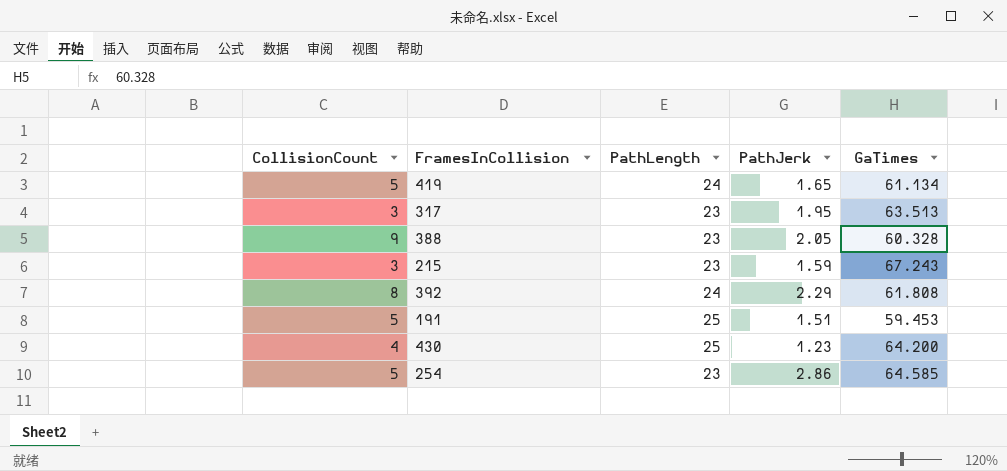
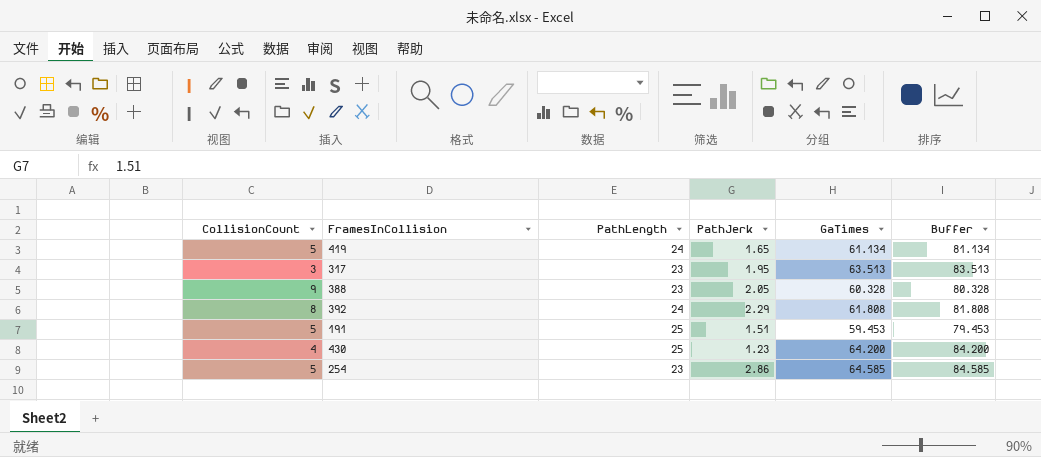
column Buffer | formula: none -> [GaTimes] + 20
row 215: 3 | 23 | 1.59 | 67.243 -> none

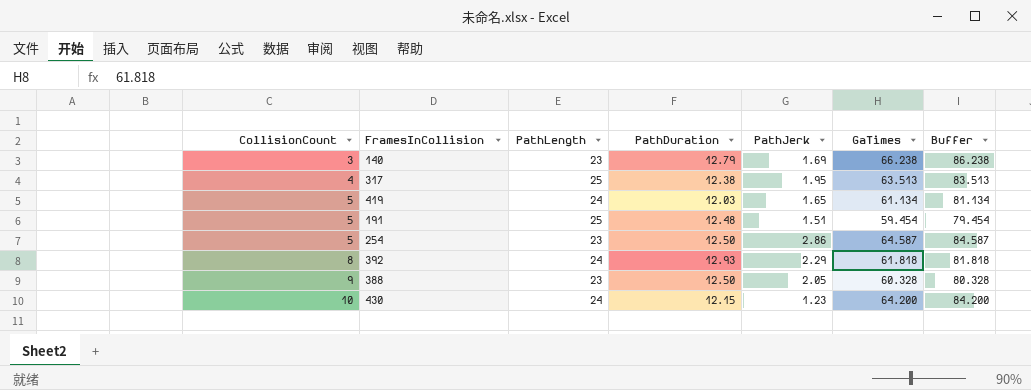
row order: none -> CollisionCount ascending
column PathDuration | position: none -> 4
row 140: none -> 3 | 23 | 12.79 | 1.69 | 66.238 | 86.238
317 | CollisionCount: 3 -> 4
317 | PathLength: 23 -> 25
191 | GaTimes: 59.453 -> 59.454
191 | Buffer: 79.453 -> 79.454
254 | GaTimes: 64.585 -> 64.587
254 | Buffer: 84.585 -> 84.587
392 | GaTimes: 61.808 -> 61.818
392 | Buffer: 81.808 -> 81.818
430 | CollisionCount: 4 -> 10
430 | PathLength: 25 -> 24

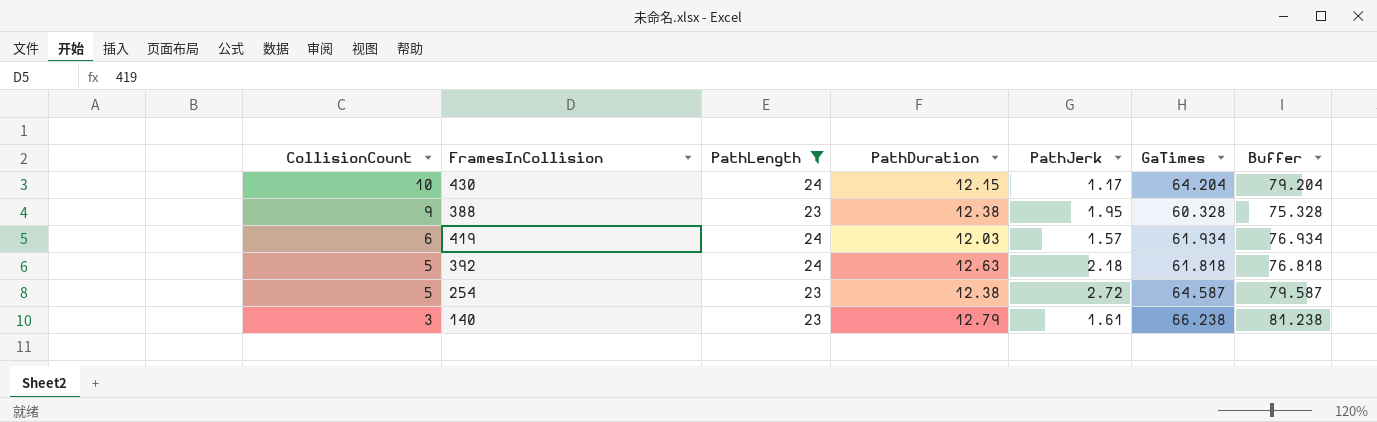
filter: none -> PathLength != 25
row order: CollisionCount ascending -> CollisionCount descending
column Buffer | formula: [GaTimes] + 20 -> [GaTimes] + 15
430 | PathJerk: 1.23 -> 1.17
430 | GaTimes: 64.200 -> 64.204
388 | PathDuration: 12.50 -> 12.38
388 | PathJerk: 2.05 -> 1.95
419 | CollisionCount: 5 -> 6
419 | PathJerk: 1.65 -> 1.57
419 | GaTimes: 61.134 -> 61.934
392 | CollisionCount: 8 -> 5
392 | PathDuration: 12.93 -> 12.63
392 | PathJerk: 2.29 -> 2.18
254 | PathDuration: 12.50 -> 12.38
254 | PathJerk: 2.86 -> 2.72
140 | PathJerk: 1.69 -> 1.61

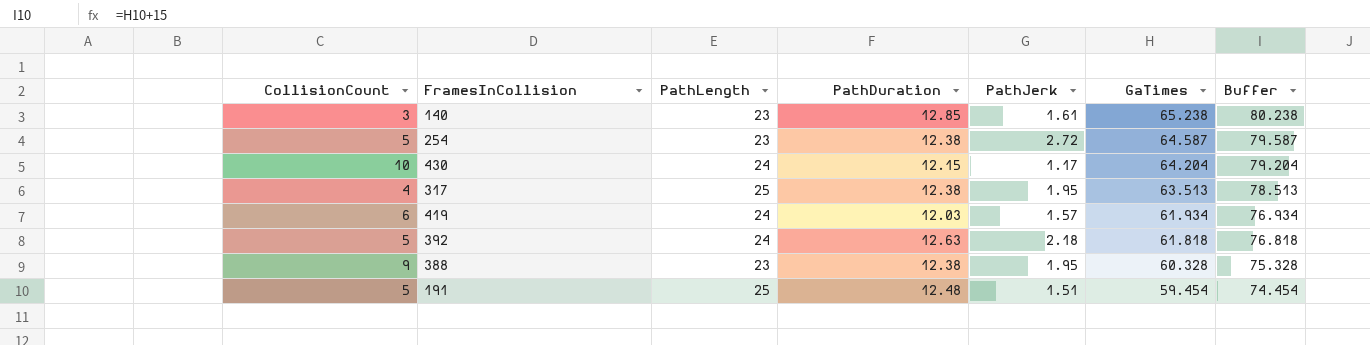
filter: PathLength != 25 -> none
row order: CollisionCount descending -> GaTimes descending
140 | PathDuration: 12.79 -> 12.85
140 | GaTimes: 66.238 -> 65.238
140 | Buffer: 81.238 -> 80.238

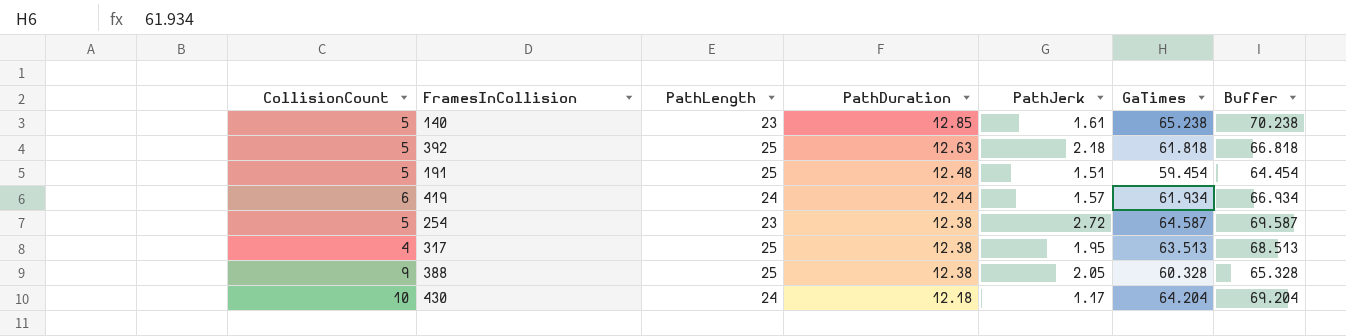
row order: GaTimes descending -> PathDuration descending
column Buffer | formula: [GaTimes] + 15 -> [GaTimes] + 5
140 | CollisionCount: 3 -> 5
392 | PathLength: 24 -> 25
419 | PathDuration: 12.03 -> 12.44
388 | PathLength: 23 -> 25
388 | PathJerk: 1.95 -> 2.05
430 | PathDuration: 12.15 -> 12.18

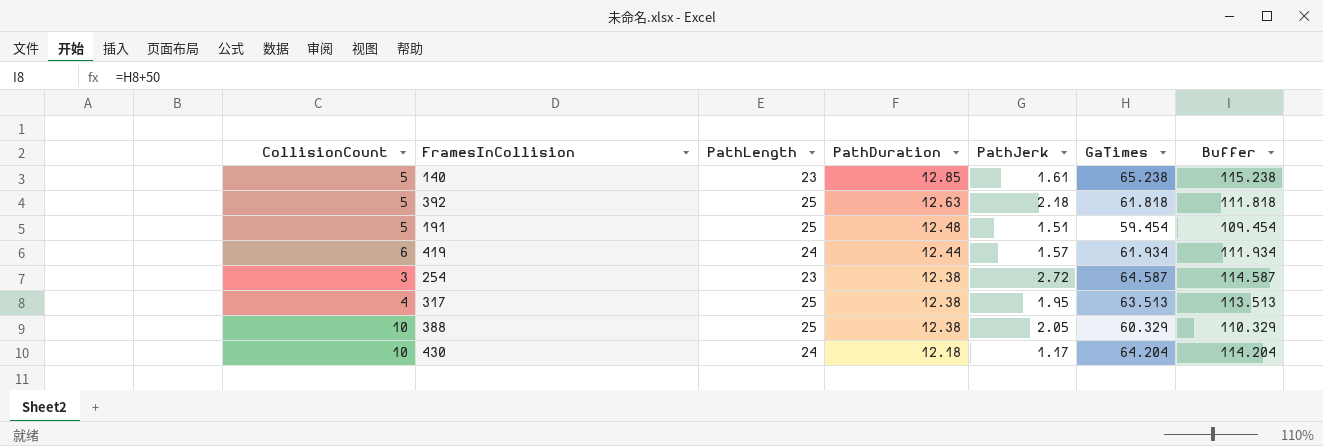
column Buffer | formula: [GaTimes] + 5 -> [GaTimes] + 50
254 | CollisionCount: 5 -> 3
388 | CollisionCount: 9 -> 10
388 | GaTimes: 60.328 -> 60.329

